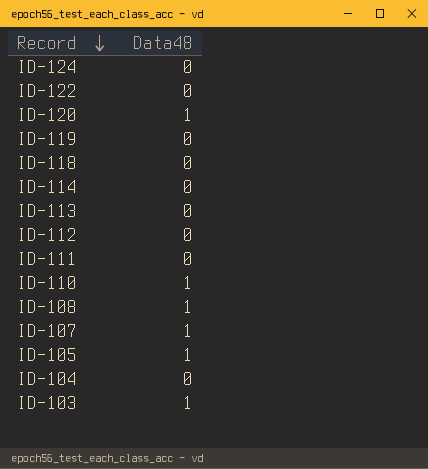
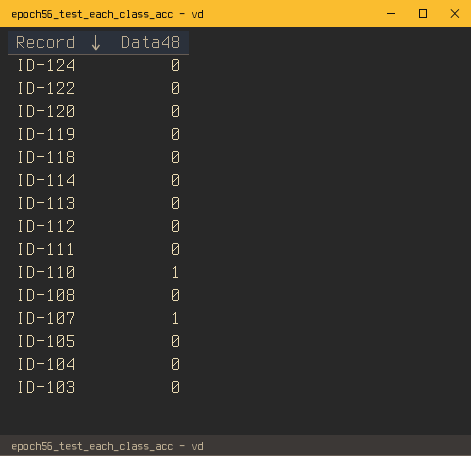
ID-120 | Data48: 1 -> 0
ID-108 | Data48: 1 -> 0
ID-105 | Data48: 1 -> 0
ID-103 | Data48: 1 -> 0

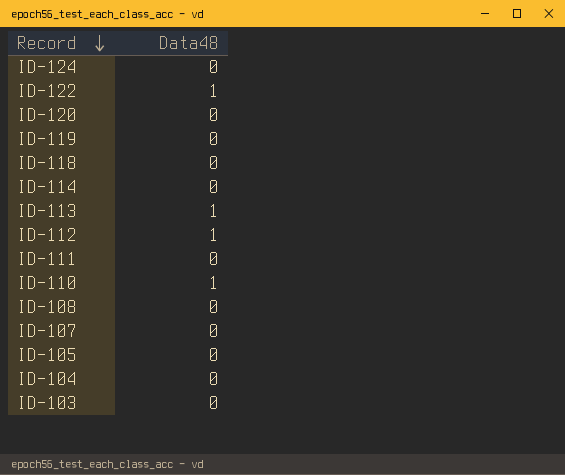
ID-122 | Data48: 0 -> 1
ID-113 | Data48: 0 -> 1
ID-112 | Data48: 0 -> 1
ID-107 | Data48: 1 -> 0

